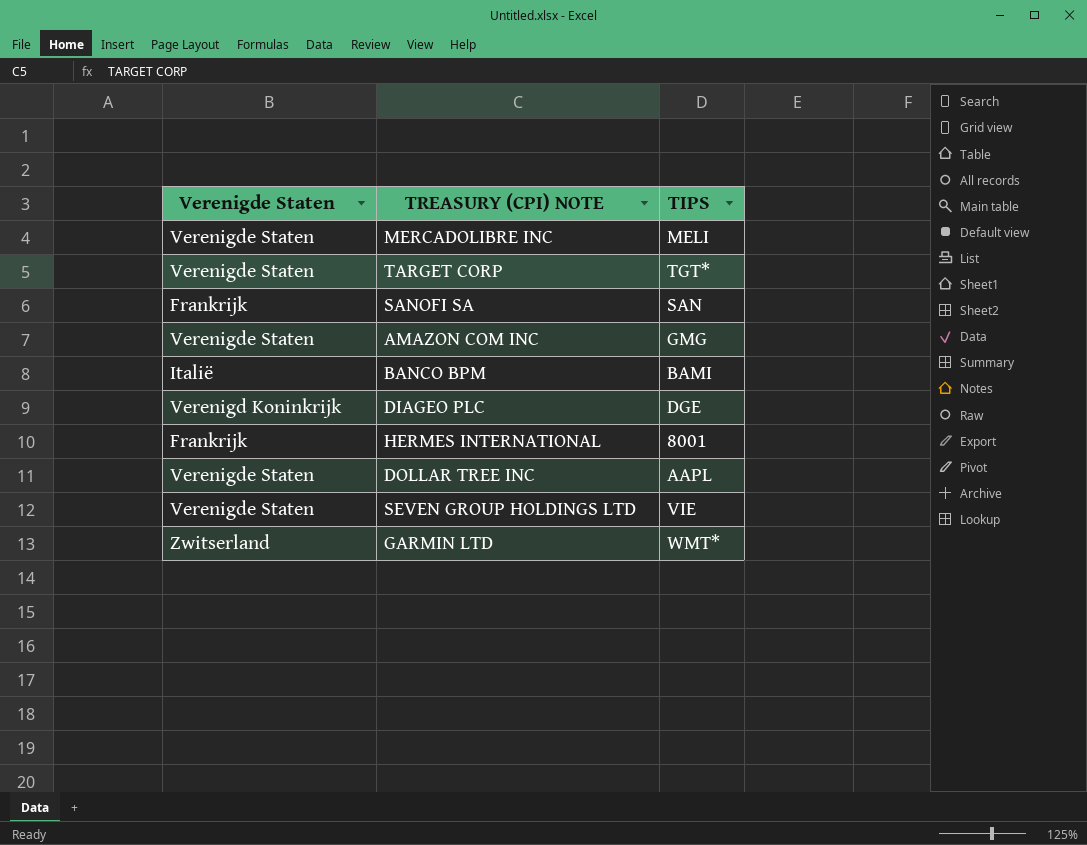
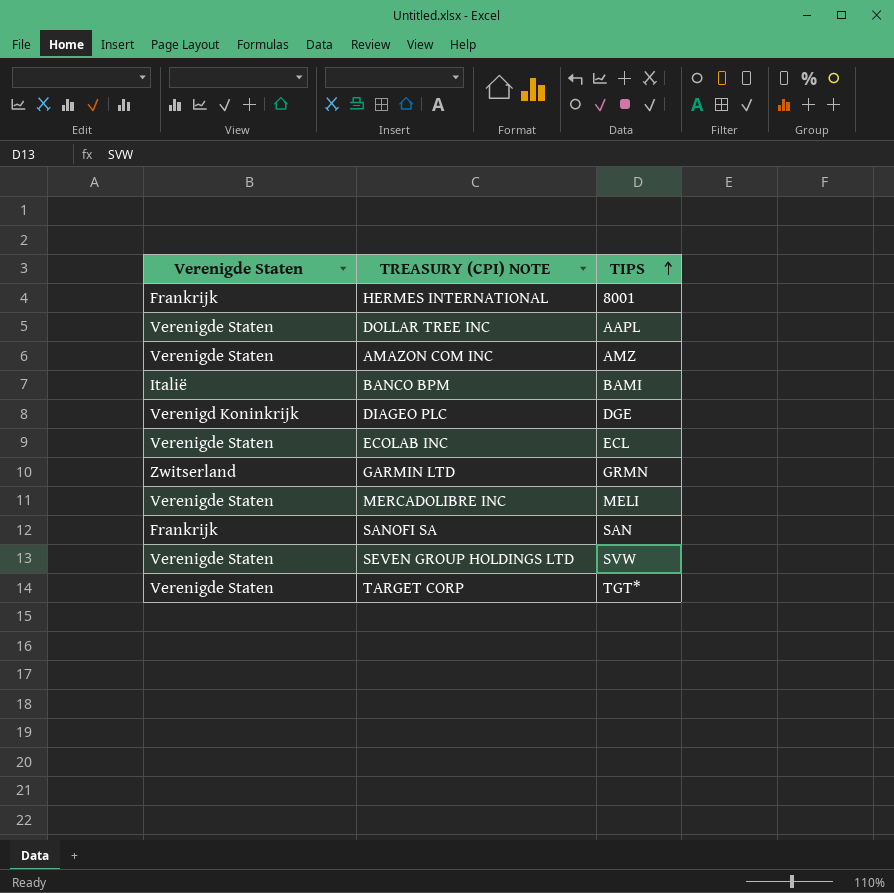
row order: none -> TIPS ascending
AMAZON COM INC | TIPS: GMG -> AMZ
row ECOLAB INC: none -> Verenigde Staten | ECL
GARMIN LTD | TIPS: WMT* -> GRMN
SEVEN GROUP HOLDINGS LTD | TIPS: VIE -> SVW

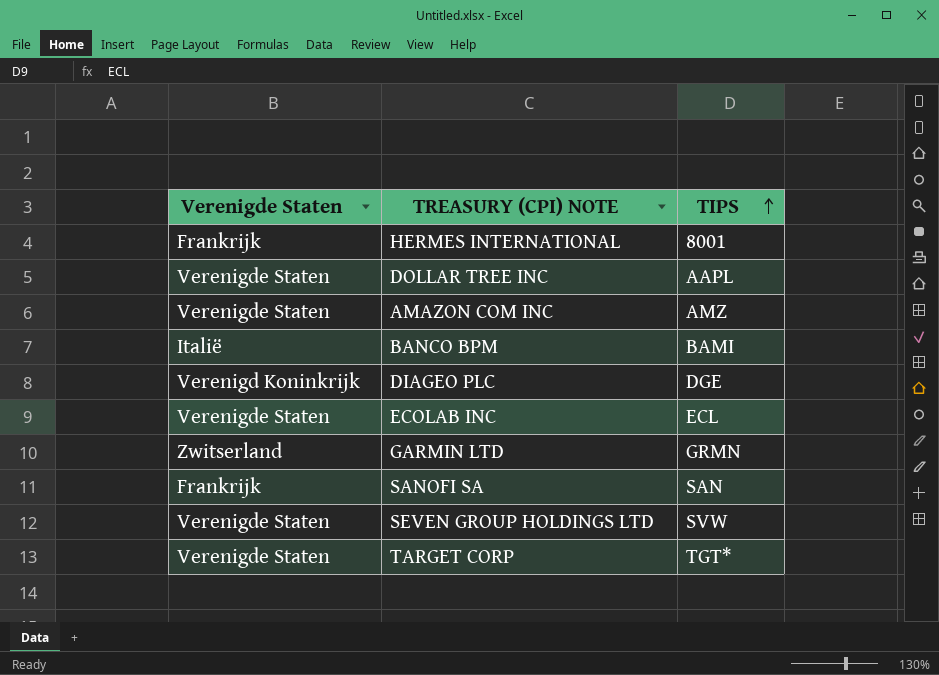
row MERCADOLIBRE INC: Verenigde Staten | MELI -> none

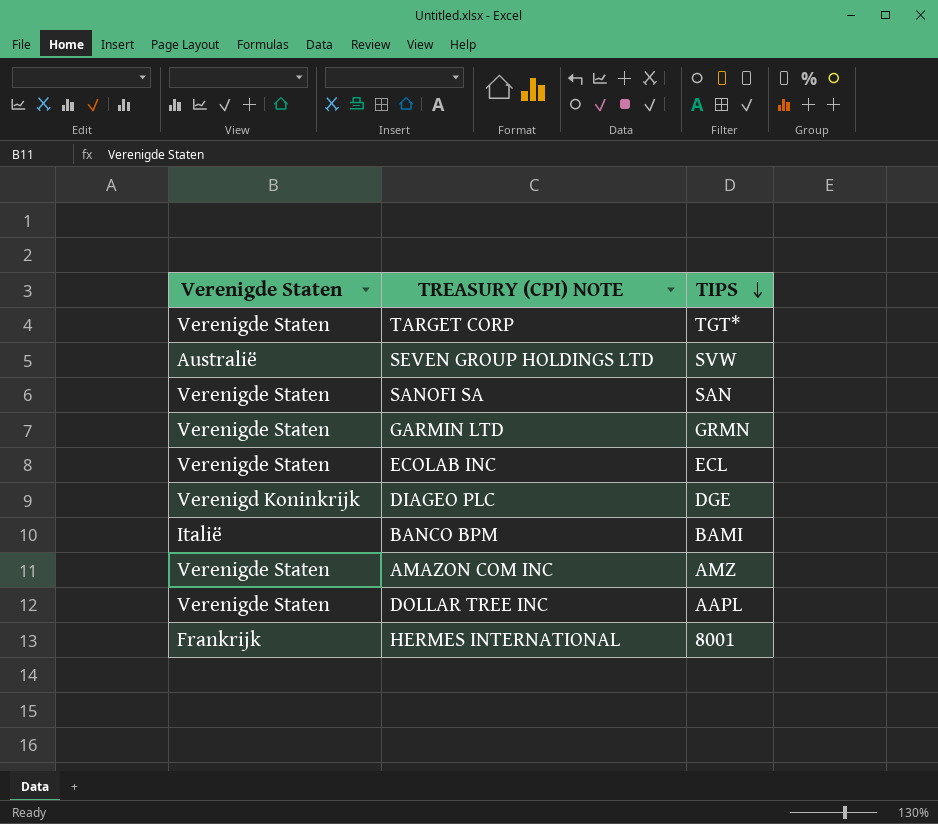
row order: TIPS ascending -> TIPS descending
SEVEN GROUP HOLDINGS LTD | Verenigde Staten: Verenigde Staten -> Australië
SANOFI SA | Verenigde Staten: Frankrijk -> Verenigde Staten
GARMIN LTD | Verenigde Staten: Zwitserland -> Verenigde Staten

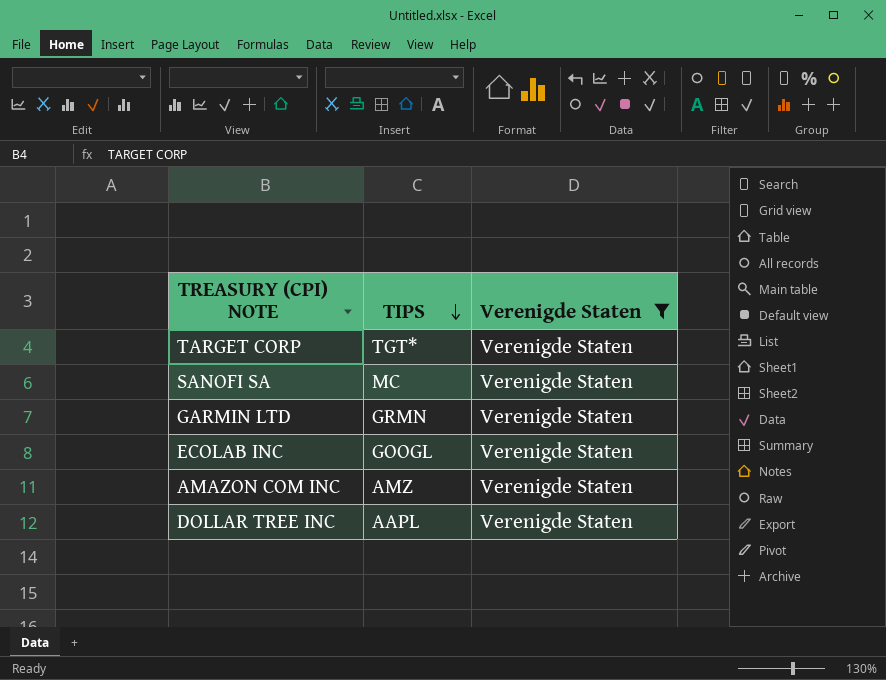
filter: none -> Verenigde Staten = Verenigde Staten
column Verenigde Staten | position: 1 -> 3
SANOFI SA | TIPS: SAN -> MC
ECOLAB INC | TIPS: ECL -> GOOGL

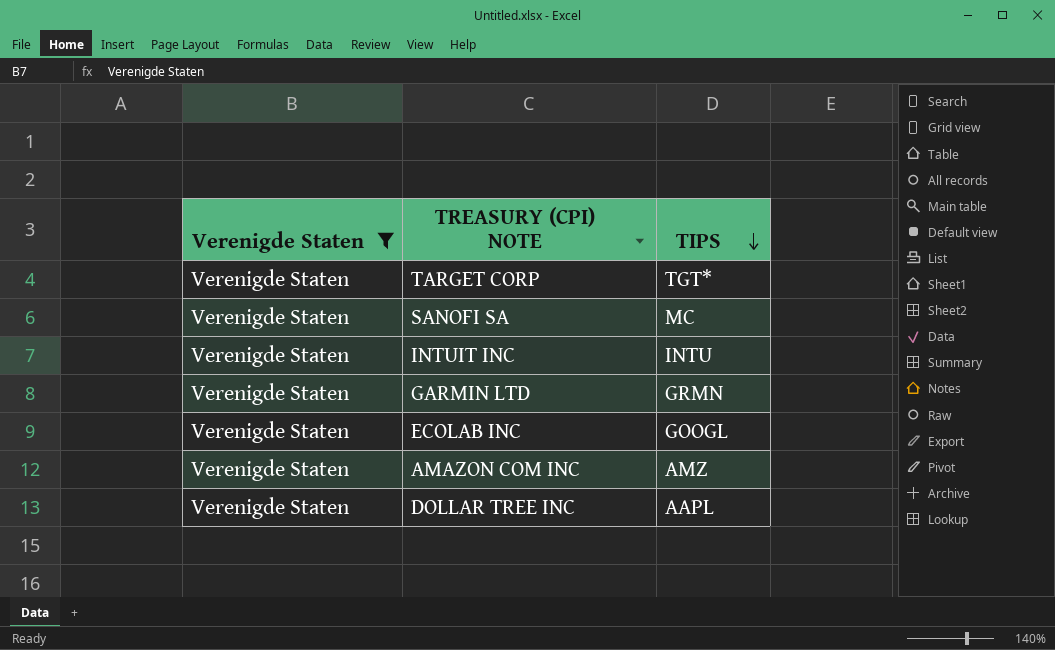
column Verenigde Staten | position: 3 -> 1
row INTUIT INC: none -> Verenigde Staten | INTU

